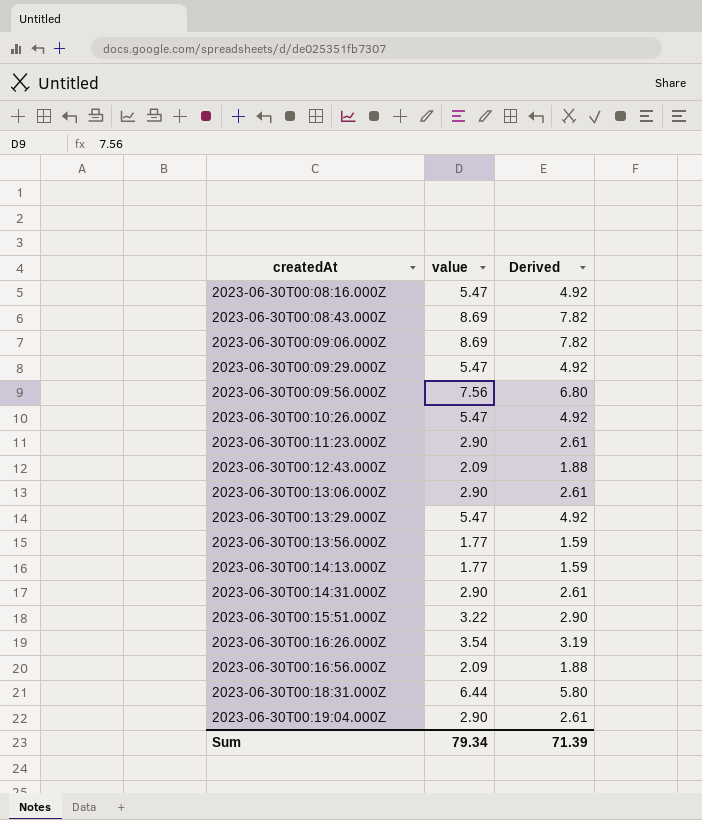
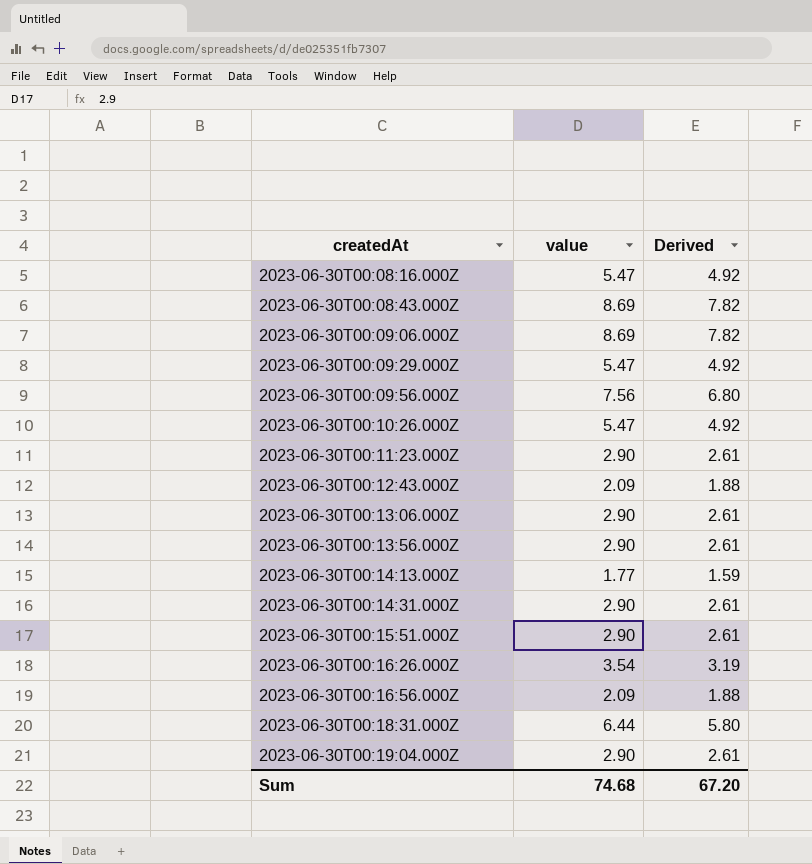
row 2023-06-30T00:13:29.000Z: 5.47 | 4.92 -> none
2023-06-30T00:13:56.000Z | value: 1.77 -> 2.90
2023-06-30T00:13:56.000Z | Derived: 1.59 -> 2.61
2023-06-30T00:15:51.000Z | value: 3.22 -> 2.90
2023-06-30T00:15:51.000Z | Derived: 2.90 -> 2.61
Sum | value: 79.34 -> 74.68
Sum | Derived: 71.39 -> 67.20

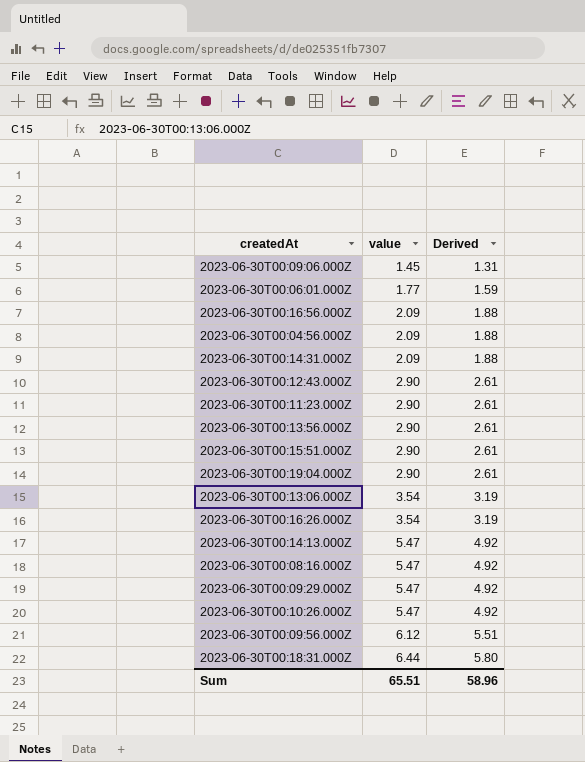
row order: createdAt ascending -> value ascending
row 2023-06-30T00:08:43.000Z: 8.69 | 7.82 -> none
2023-06-30T00:09:06.000Z | value: 8.69 -> 1.45
2023-06-30T00:09:06.000Z | Derived: 7.82 -> 1.31
row 2023-06-30T00:06:01.000Z: none -> 1.77 | 1.59
row 2023-06-30T00:04:56.000Z: none -> 2.09 | 1.88
2023-06-30T00:14:31.000Z | value: 2.90 -> 2.09
2023-06-30T00:14:31.000Z | Derived: 2.61 -> 1.88
2023-06-30T00:12:43.000Z | value: 2.09 -> 2.90
2023-06-30T00:12:43.000Z | Derived: 1.88 -> 2.61
2023-06-30T00:13:06.000Z | value: 2.90 -> 3.54
2023-06-30T00:13:06.000Z | Derived: 2.61 -> 3.19
2023-06-30T00:14:13.000Z | value: 1.77 -> 5.47
2023-06-30T00:14:13.000Z | Derived: 1.59 -> 4.92
2023-06-30T00:09:56.000Z | value: 7.56 -> 6.12
2023-06-30T00:09:56.000Z | Derived: 6.80 -> 5.51
Sum | value: 74.68 -> 65.51
Sum | Derived: 67.20 -> 58.96

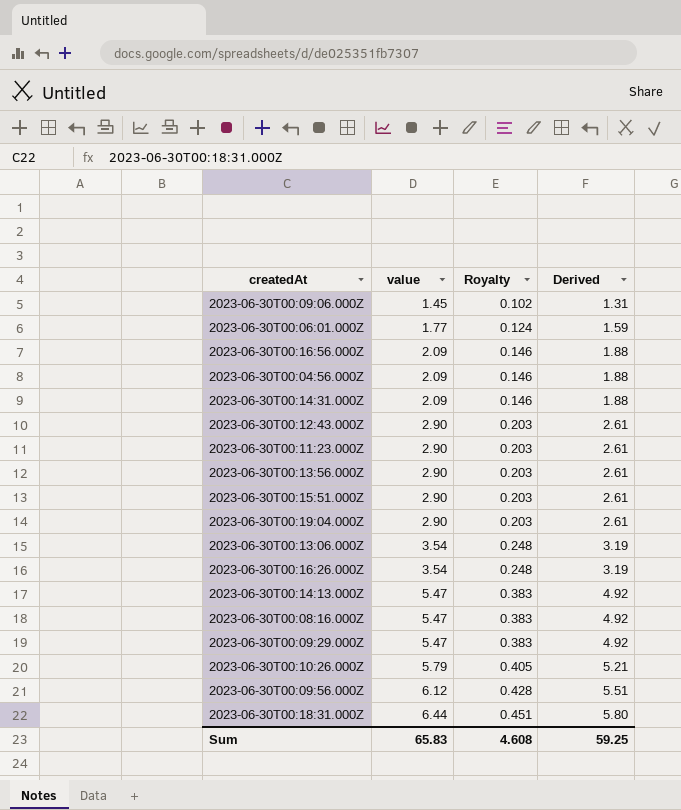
column Royalty | formula: none -> [value] * 0.07
2023-06-30T00:10:26.000Z | value: 5.47 -> 5.79
2023-06-30T00:10:26.000Z | Derived: 4.92 -> 5.21
Sum | value: 65.51 -> 65.83
Sum | Derived: 58.96 -> 59.25

